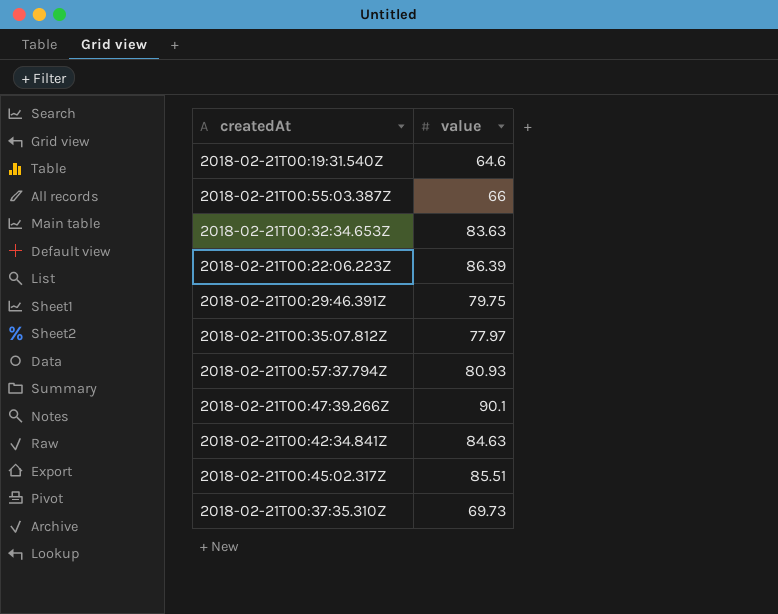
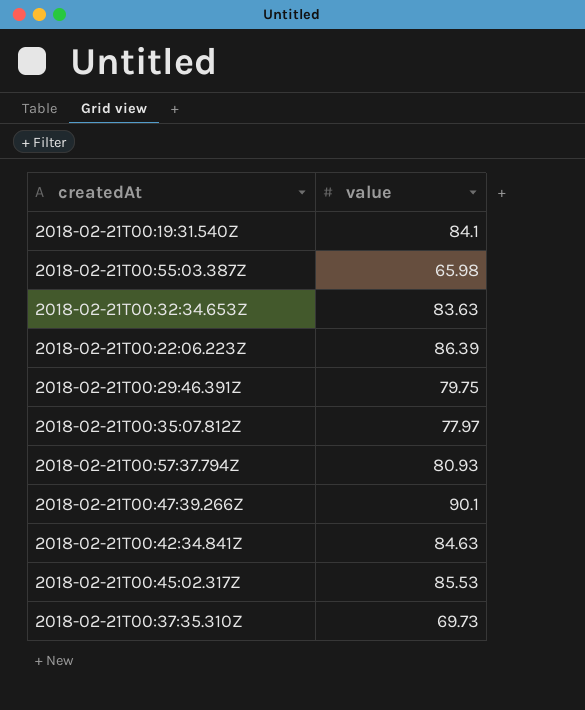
2018-02-21T00:19:31.540Z | value: 64.6 -> 84.1
2018-02-21T00:55:03.387Z | value: 66 -> 65.98
2018-02-21T00:45:02.317Z | value: 85.51 -> 85.53

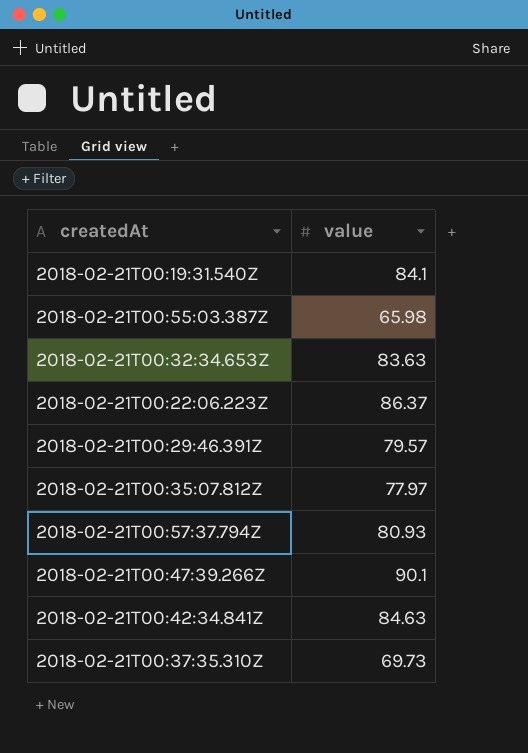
row 2018-02-21T00:45:02.317Z: 85.53 -> none
2018-02-21T00:22:06.223Z | value: 86.39 -> 86.37
2018-02-21T00:29:46.391Z | value: 79.75 -> 79.57

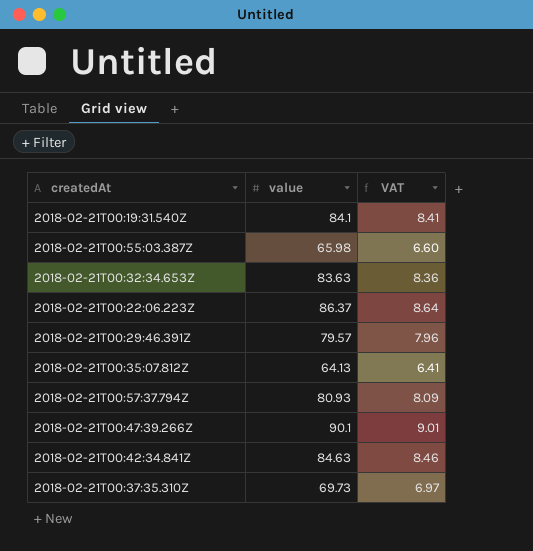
column VAT | formula: none -> [value] * 0.1
2018-02-21T00:35:07.812Z | value: 77.97 -> 64.13

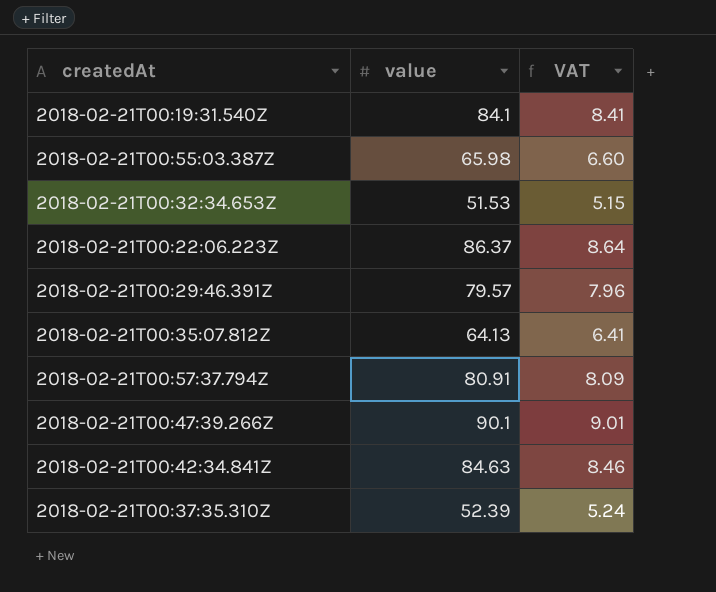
2018-02-21T00:32:34.653Z | value: 83.63 -> 51.53
2018-02-21T00:32:34.653Z | VAT: 8.36 -> 5.15
2018-02-21T00:57:37.794Z | value: 80.93 -> 80.91
2018-02-21T00:37:35.310Z | value: 69.73 -> 52.39
2018-02-21T00:37:35.310Z | VAT: 6.97 -> 5.24

